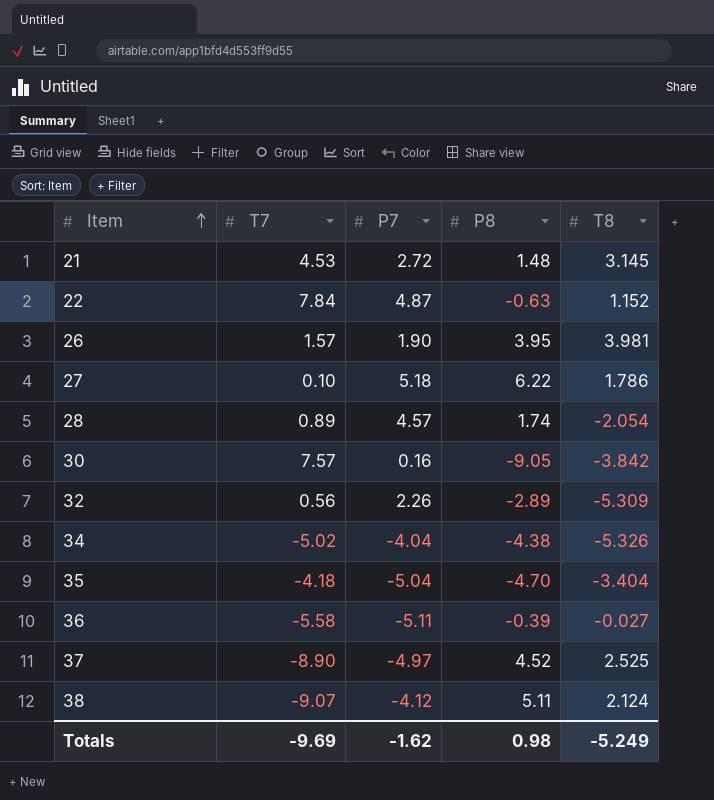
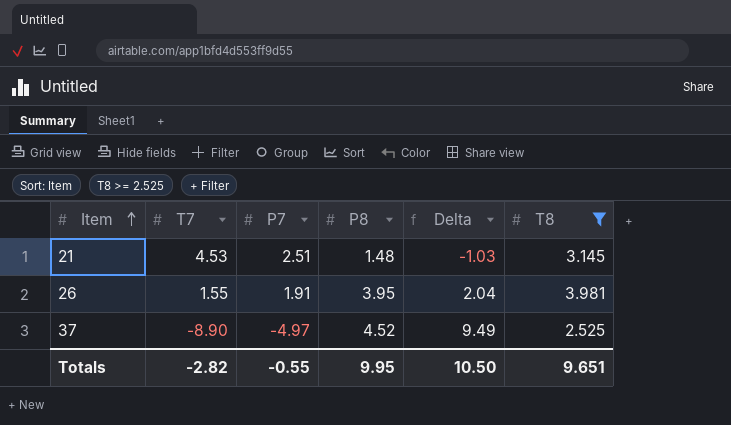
filter: none -> T8 >= 2.525
column Delta | formula: none -> [P8] - [P7]
21 | P7: 2.72 -> 2.51
26 | T7: 1.57 -> 1.55
26 | P7: 1.90 -> 1.91
Totals | T7: -9.69 -> -2.82
Totals | P7: -1.62 -> -0.55
Totals | P8: 0.98 -> 9.95
Totals | T8: -5.249 -> 9.651

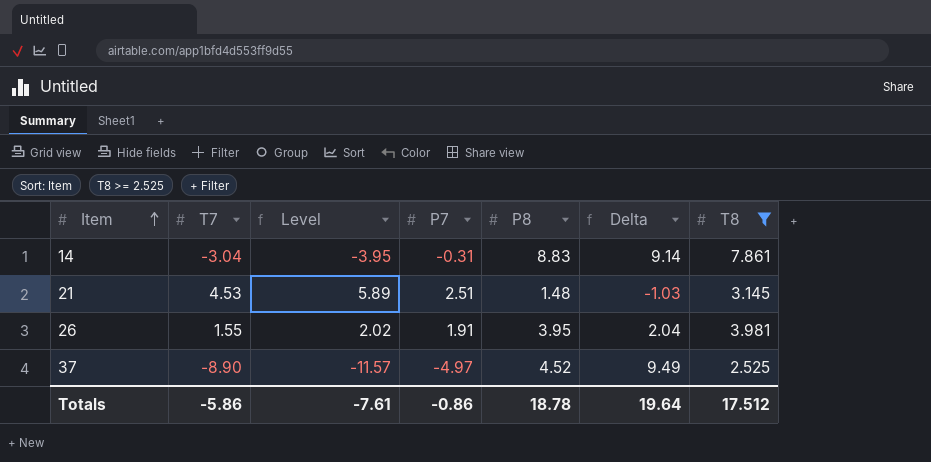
column Level | formula: none -> [T7] * 1.3
row 14: none -> -3.04 | -3.95 | -0.31 | 8.83 | 9.14 | 7.861
Totals | T7: -2.82 -> -5.86
Totals | P7: -0.55 -> -0.86
Totals | P8: 9.95 -> 18.78
Totals | Delta: 10.50 -> 19.64
Totals | T8: 9.651 -> 17.512

